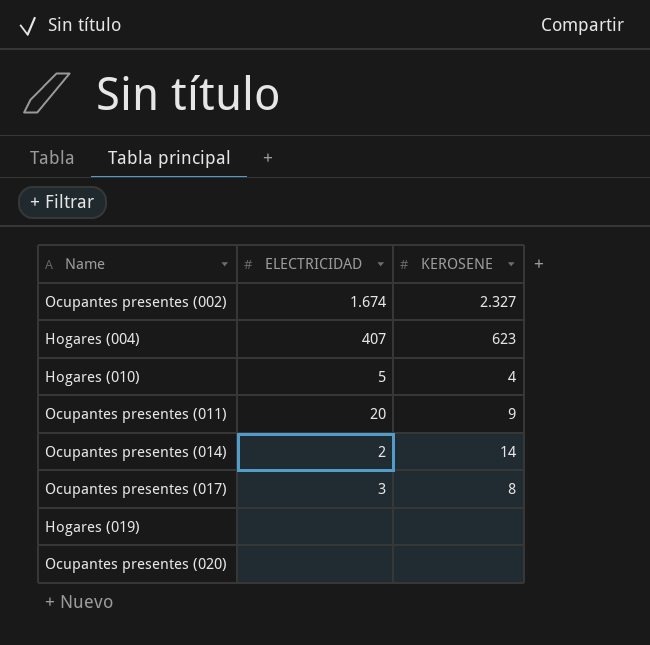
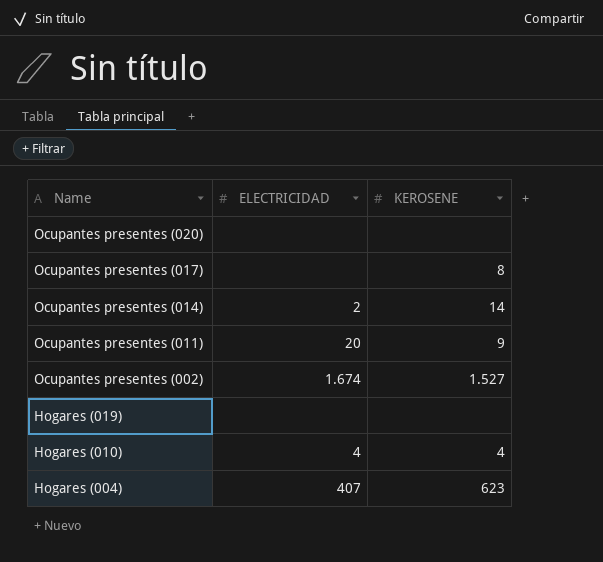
row order: none -> Name descending
Ocupantes presentes (017) | ELECTRICIDAD: 3 -> none
Ocupantes presentes (002) | KEROSENE: 2.327 -> 1.527
Hogares (010) | ELECTRICIDAD: 5 -> 4

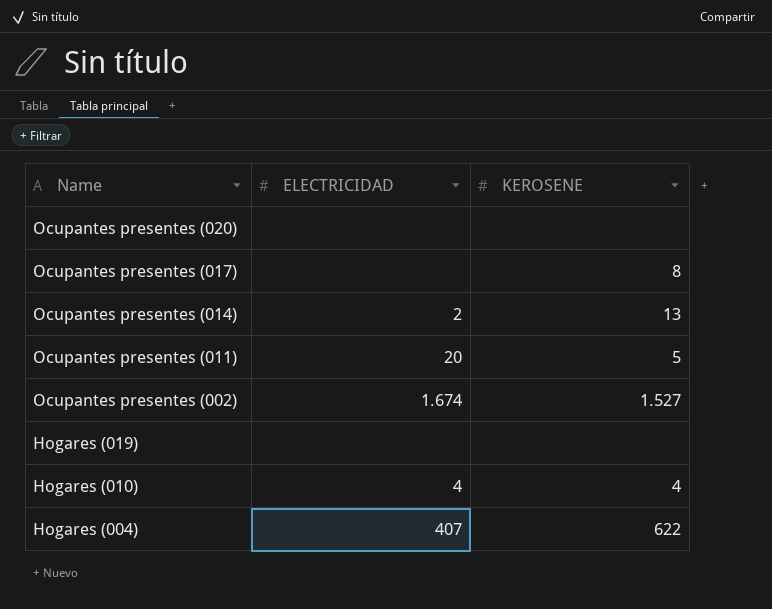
Ocupantes presentes (014) | KEROSENE: 14 -> 13
Ocupantes presentes (011) | KEROSENE: 9 -> 5
Hogares (004) | KEROSENE: 623 -> 622

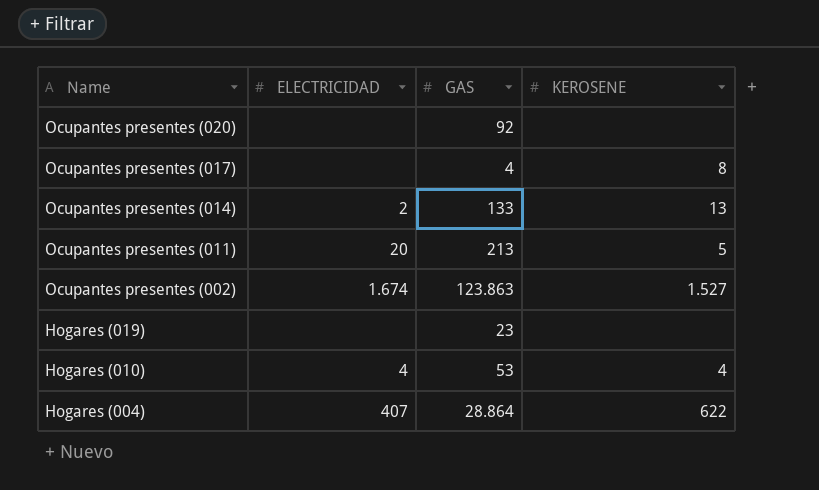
column GAS | position: none -> 3

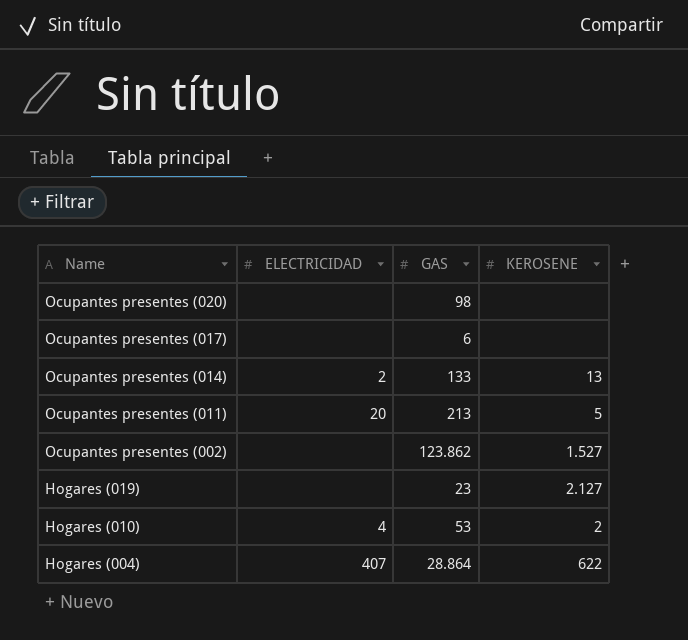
Ocupantes presentes (020) | GAS: 92 -> 98
Ocupantes presentes (017) | GAS: 4 -> 6
Ocupantes presentes (017) | KEROSENE: 8 -> none
Ocupantes presentes (002) | ELECTRICIDAD: 1.674 -> none
Ocupantes presentes (002) | GAS: 123.863 -> 123.862
Hogares (019) | KEROSENE: none -> 2.127
Hogares (010) | KEROSENE: 4 -> 2

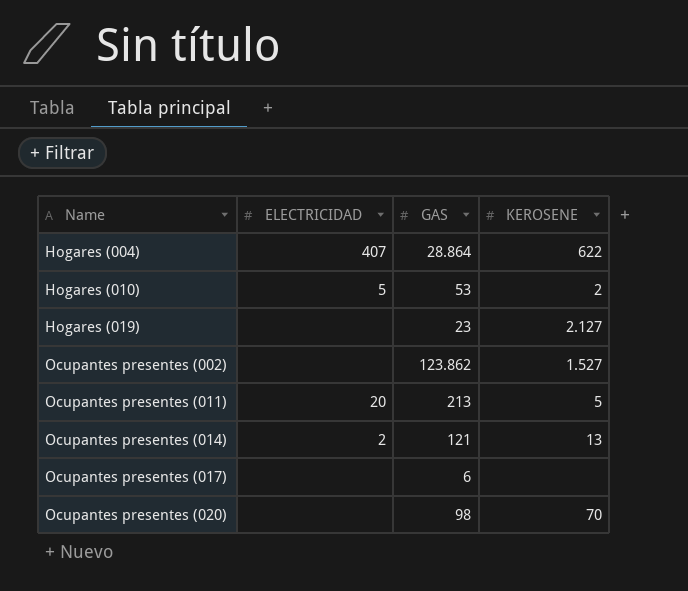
row order: Name descending -> Name ascending
Hogares (010) | ELECTRICIDAD: 4 -> 5
Ocupantes presentes (014) | GAS: 133 -> 121
Ocupantes presentes (020) | KEROSENE: none -> 70

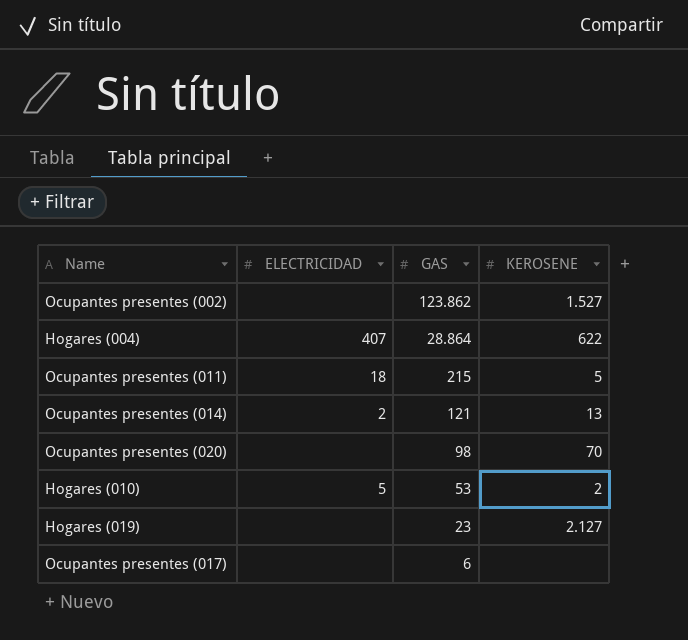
row order: Name ascending -> GAS descending
Ocupantes presentes (011) | ELECTRICIDAD: 20 -> 18
Ocupantes presentes (011) | GAS: 213 -> 215

